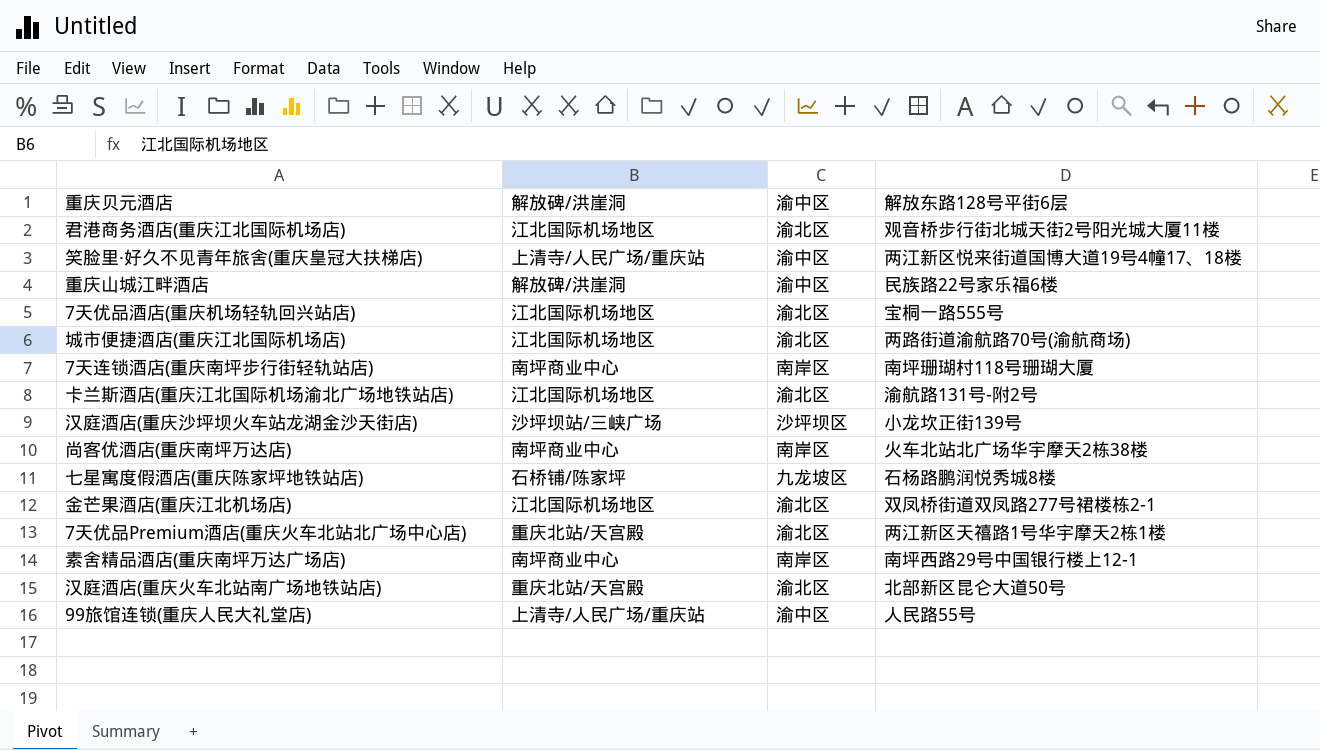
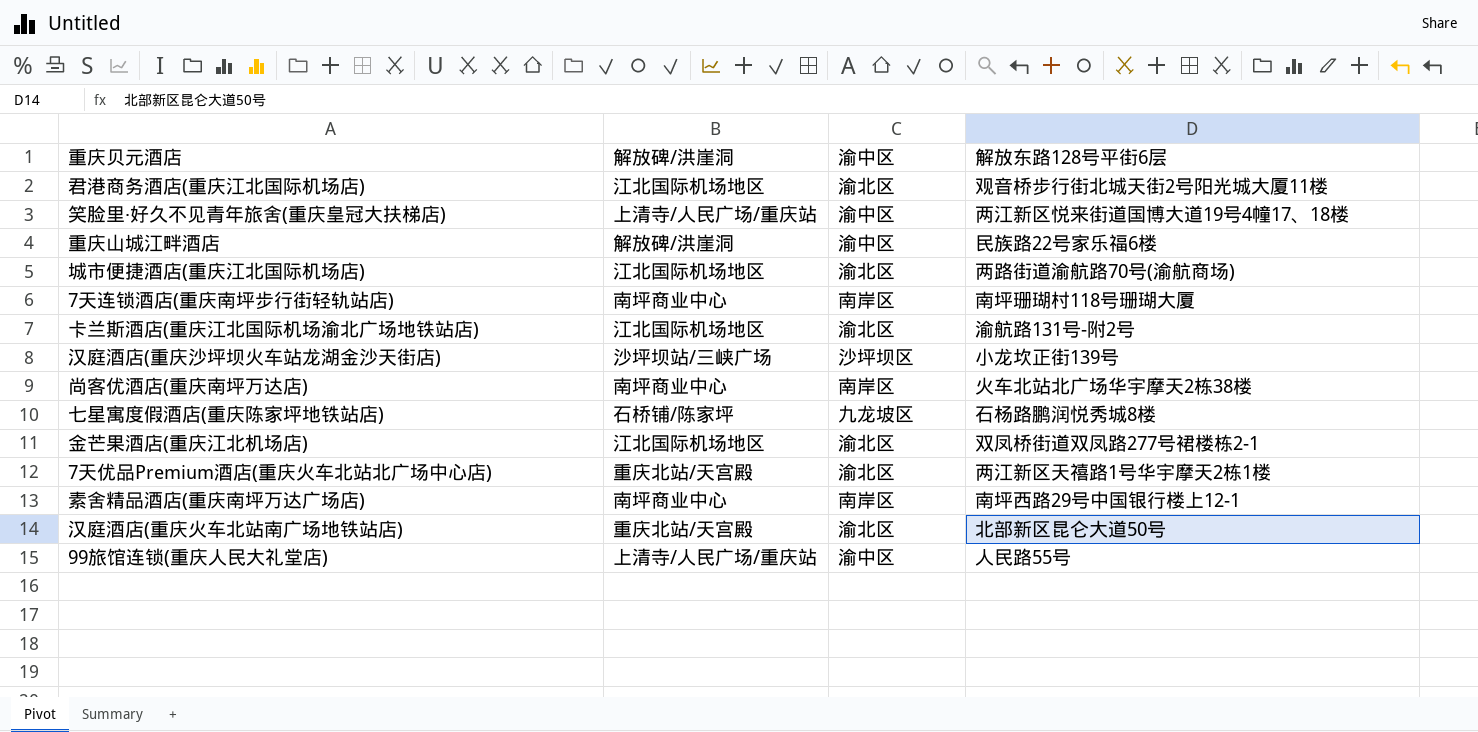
row 7天优品酒店(重庆机场轻轨回兴站店): 江北国际机场地区 | 渝北区 | 宝桐一路555号 -> none

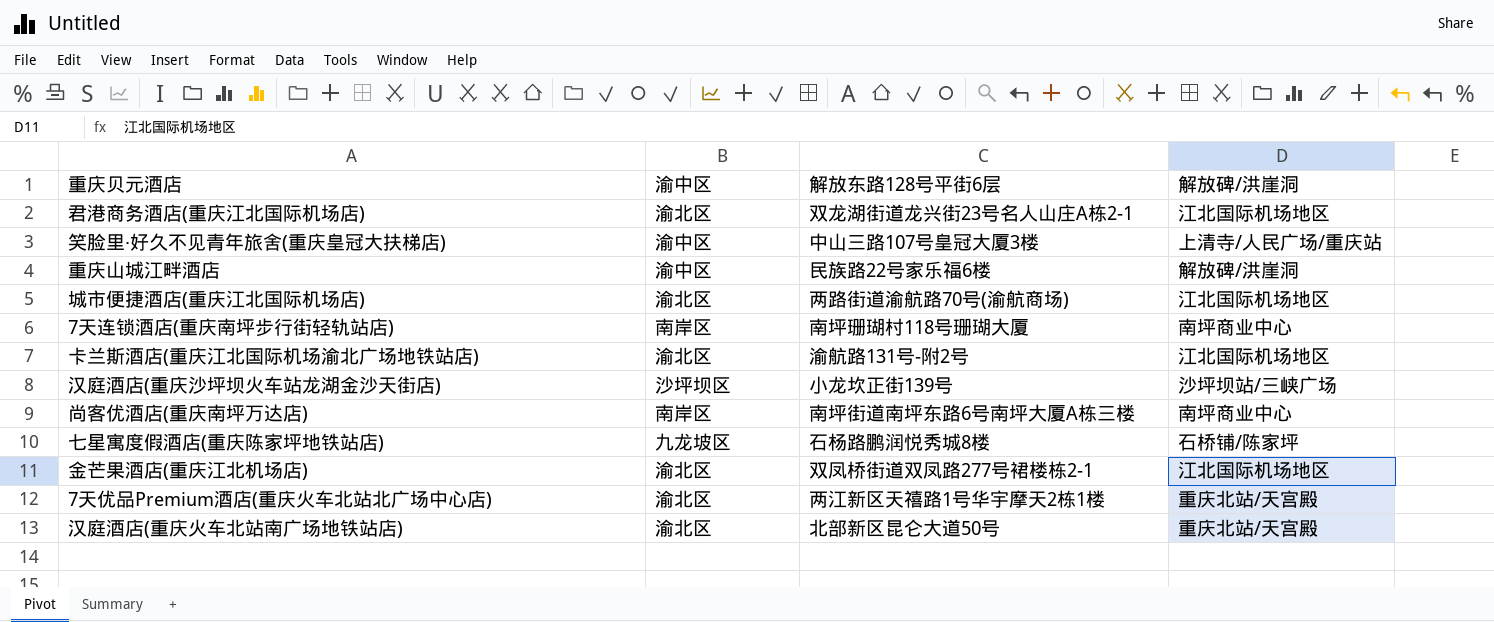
column 解放碑/洪崖洞 | position: 2 -> 4
row 素舍精品酒店(重庆南坪万达广场店): 南坪商业中心 | 南岸区 | 南坪西路29号中国银行楼上12-1 -> none
row 99旅馆连锁(重庆人民大礼堂店): 上清寺/人民广场/重庆站 | 渝中区 | 人民路55号 -> none
君港商务酒店(重庆江北国际机场店) | 解放东路128号平街6层: 观音桥步行街北城天街2号阳光城大厦11楼 -> 双龙湖街道龙兴街23号名人山庄A栋2-1
笑脸里·好久不见青年旅舍(重庆皇冠大扶梯店) | 解放东路128号平街6层: 两江新区悦来街道国博大道19号4幢17、18楼 -> 中山三路107号皇冠大厦3楼
尚客优酒店(重庆南坪万达店) | 解放东路128号平街6层: 火车北站北广场华宇摩天2栋38楼 -> 南坪街道南坪东路6号南坪大厦A栋三楼

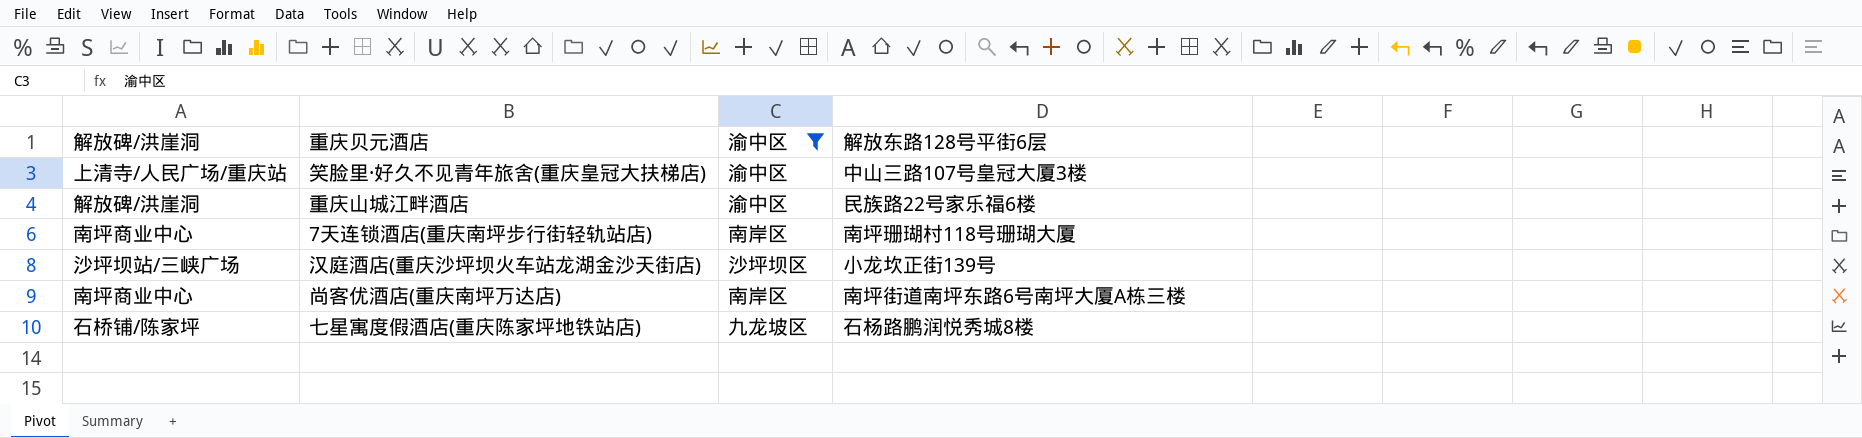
filter: none -> 渝中区 != 渝北区
column 解放碑/洪崖洞 | position: 4 -> 1

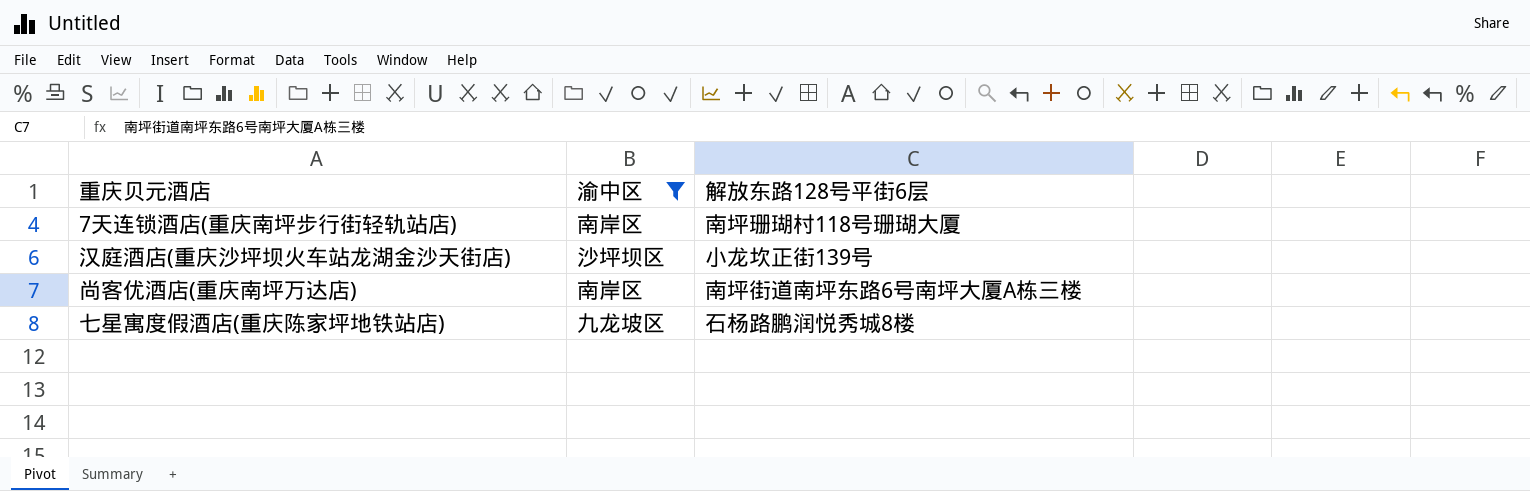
column 解放碑/洪崖洞 | position: 1 -> none
row 笑脸里·好久不见青年旅舍(重庆皇冠大扶梯店): 上清寺/人民广场/重庆站 | 渝中区 | 中山三路107号皇冠大厦3楼 -> none
row 重庆山城江畔酒店: 解放碑/洪崖洞 | 渝中区 | 民族路22号家乐福6楼 -> none

